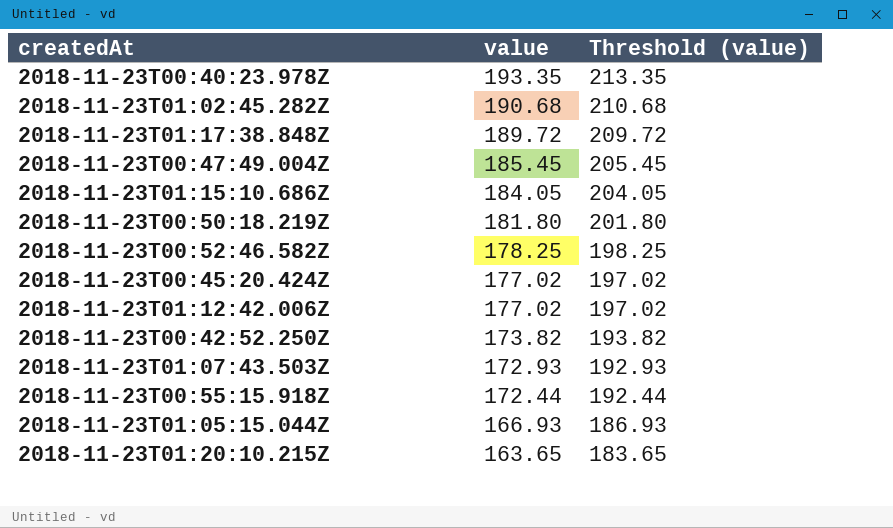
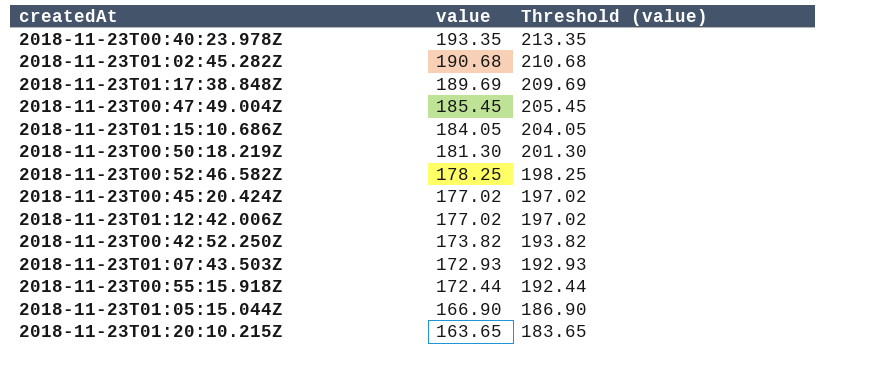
2018-11-23T01:17:38.848Z | value: 189.72 -> 189.69
2018-11-23T01:17:38.848Z | Threshold (value): 209.72 -> 209.69
2018-11-23T00:50:18.219Z | value: 181.80 -> 181.30
2018-11-23T00:50:18.219Z | Threshold (value): 201.80 -> 201.30
2018-11-23T01:05:15.044Z | value: 166.93 -> 166.90
2018-11-23T01:05:15.044Z | Threshold (value): 186.93 -> 186.90

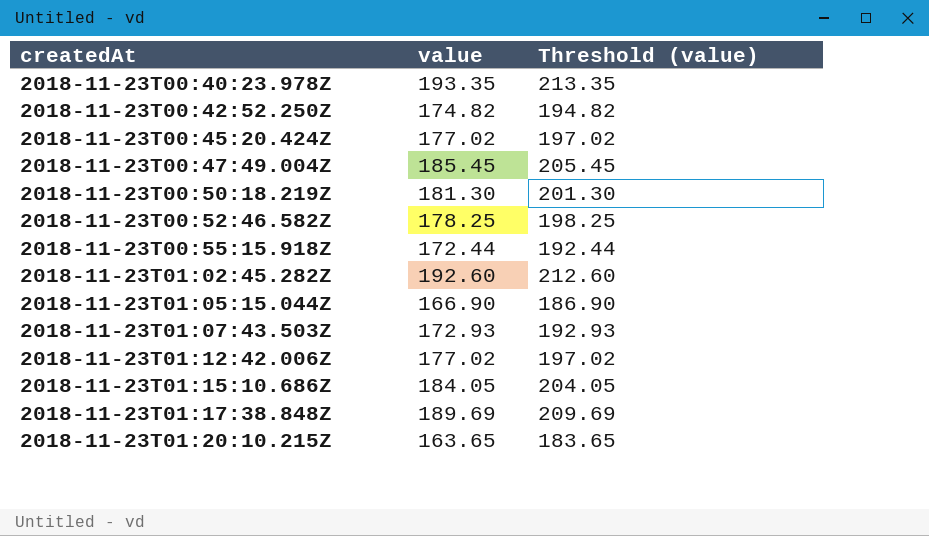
row order: value descending -> createdAt ascending
2018-11-23T00:42:52.250Z | value: 173.82 -> 174.82
2018-11-23T00:42:52.250Z | Threshold (value): 193.82 -> 194.82
2018-11-23T01:02:45.282Z | value: 190.68 -> 192.60
2018-11-23T01:02:45.282Z | Threshold (value): 210.68 -> 212.60

